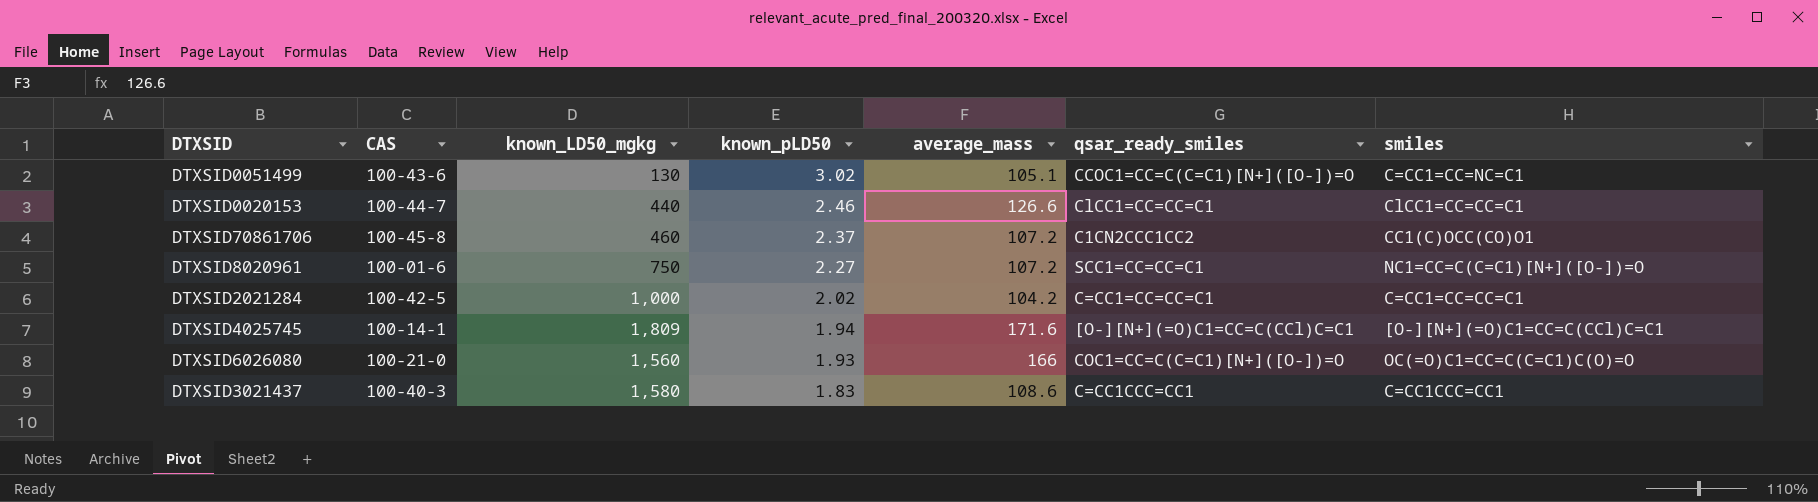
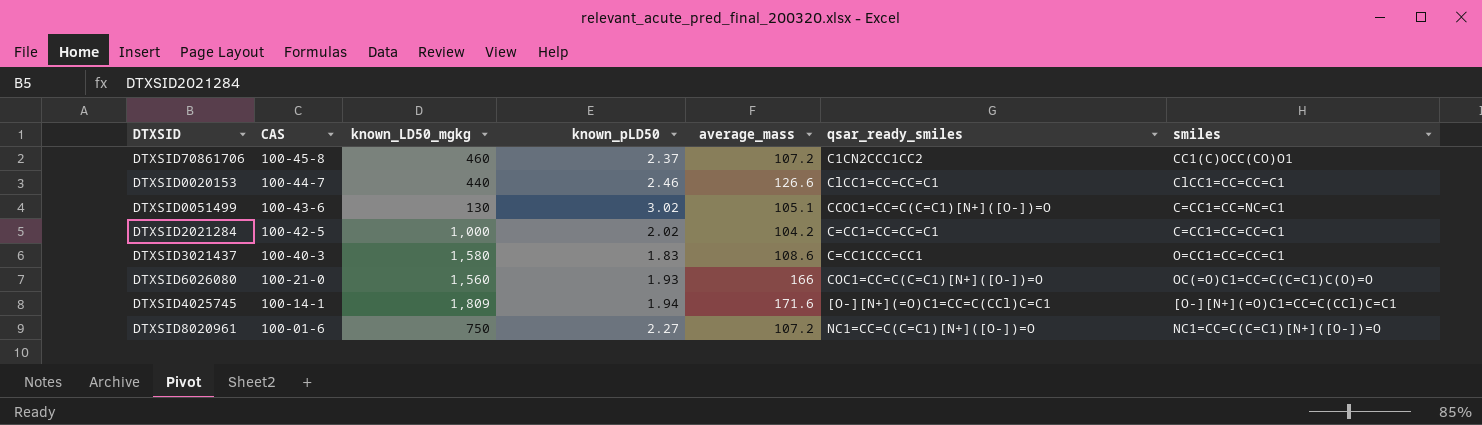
row order: known_pLD50 descending -> CAS descending
DTXSID3021437 | smiles: C=CC1CCC=CC1 -> O=CC1=CC=CC=C1
DTXSID8020961 | qsar_ready_smiles: SCC1=CC=CC=C1 -> NC1=CC=C(C=C1)[N+]([O-])=O

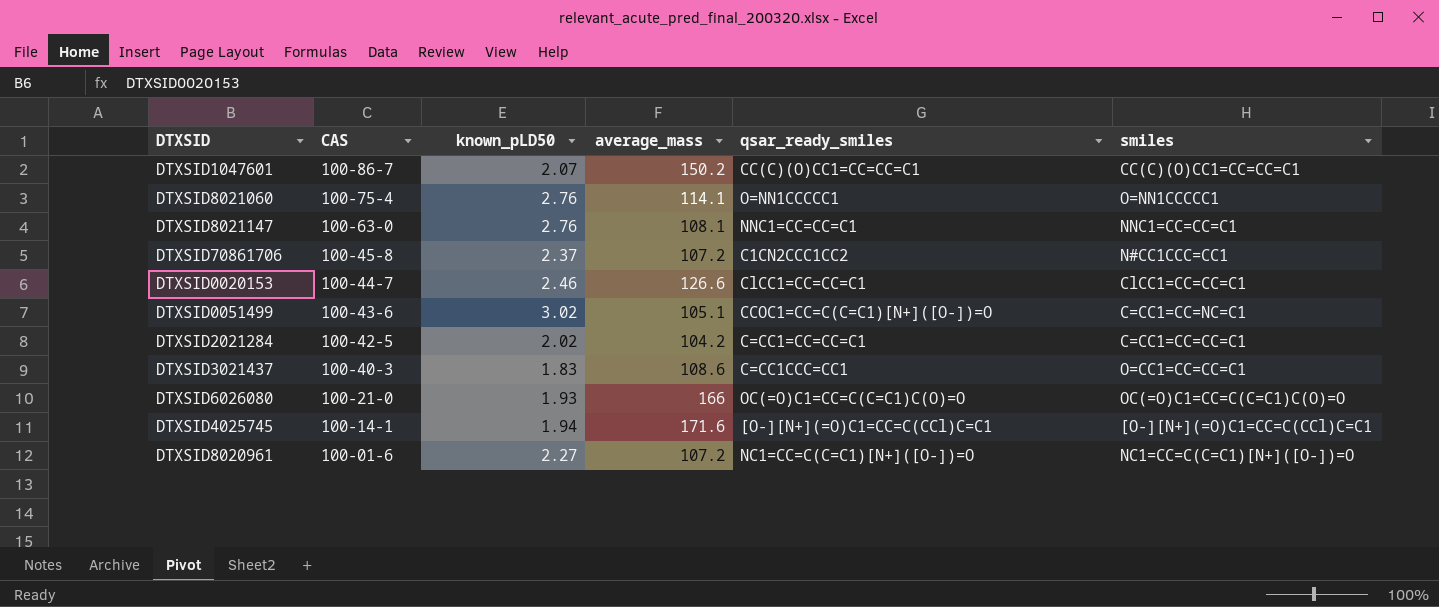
column known_LD50_mgkg | position: 3 -> none
row DTXSID1047601: none -> 100-86-7 | 2.07 | 150.2 | CC(C)(O)CC1=CC=CC=C1 | CC(C)(O)CC1=CC=CC=C1
row DTXSID8021060: none -> 100-75-4 | 2.76 | 114.1 | O=NN1CCCCC1 | O=NN1CCCCC1
row DTXSID8021147: none -> 100-63-0 | 2.76 | 108.1 | NNC1=CC=CC=C1 | NNC1=CC=CC=C1
DTXSID70861706 | smiles: CC1(C)OCC(CO)O1 -> N#CC1CCC=CC1
DTXSID6026080 | qsar_ready_smiles: COC1=CC=C(C=C1)[N+]([O-])=O -> OC(=O)C1=CC=C(C=C1)C(O)=O

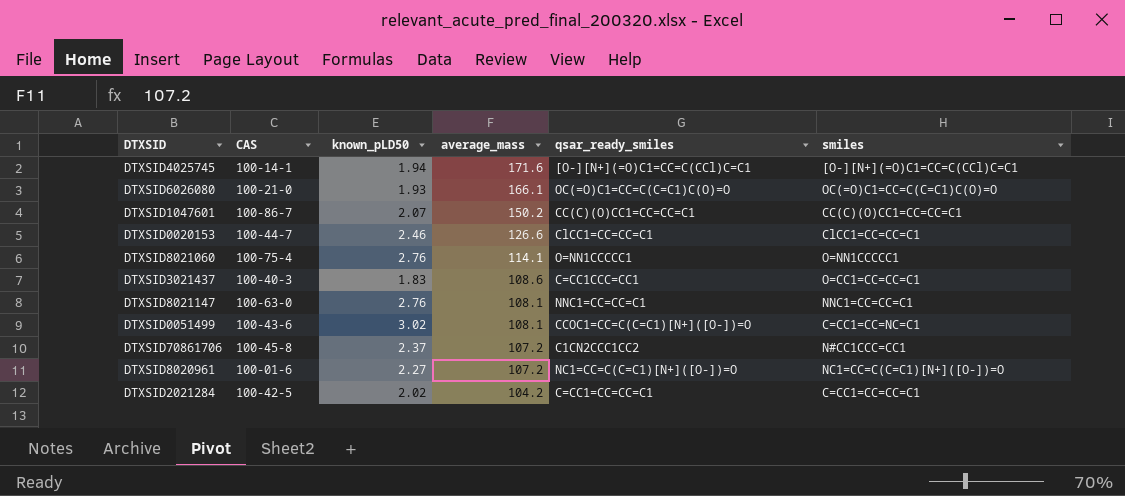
row order: CAS descending -> average_mass descending
DTXSID6026080 | average_mass: 166 -> 166.1
DTXSID0051499 | average_mass: 105.1 -> 108.1

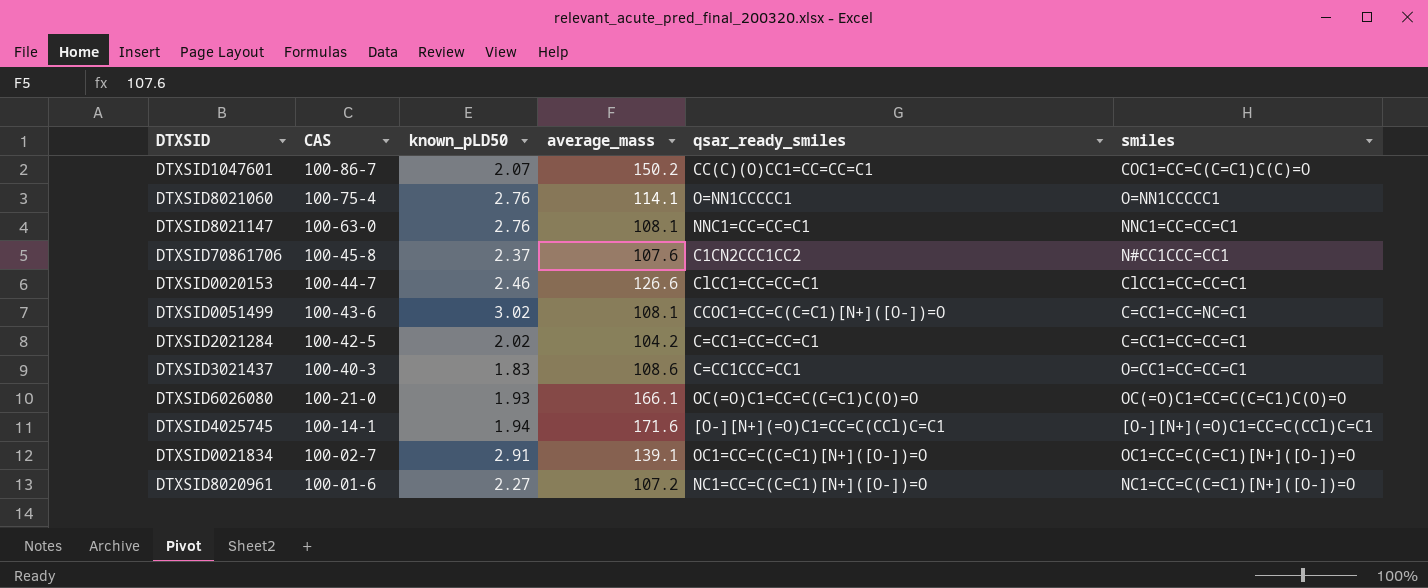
row order: average_mass descending -> CAS descending
DTXSID1047601 | smiles: CC(C)(O)CC1=CC=CC=C1 -> COC1=CC=C(C=C1)C(C)=O
DTXSID70861706 | average_mass: 107.2 -> 107.6
row DTXSID0021834: none -> 100-02-7 | 2.91 | 139.1 | OC1=CC=C(C=C1)[N+]([O-])=O | OC1=CC=C(C=C1)[N+]([O-])=O

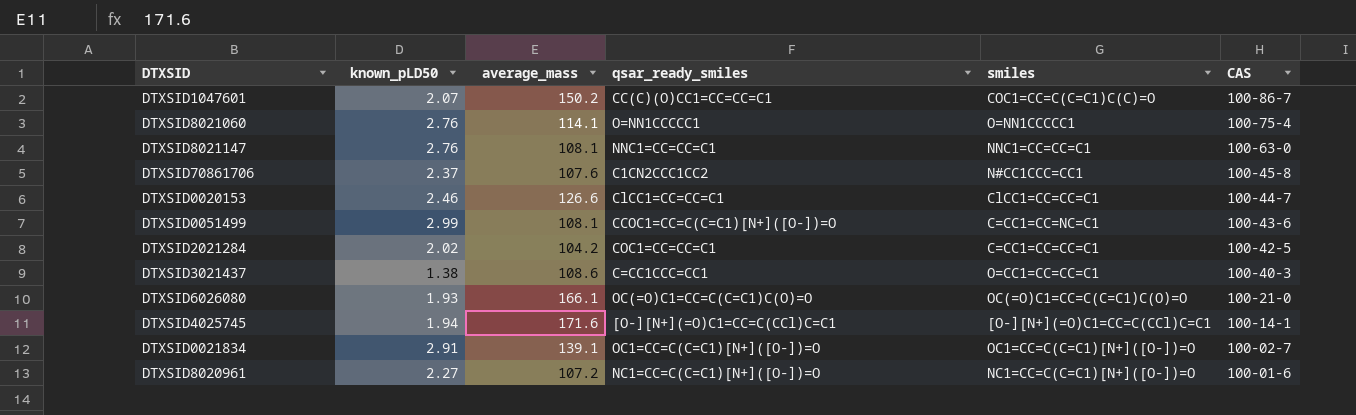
column CAS | position: 2 -> 6
DTXSID0051499 | known_pLD50: 3.02 -> 2.99
DTXSID2021284 | qsar_ready_smiles: C=CC1=CC=CC=C1 -> COC1=CC=CC=C1
DTXSID3021437 | known_pLD50: 1.83 -> 1.38

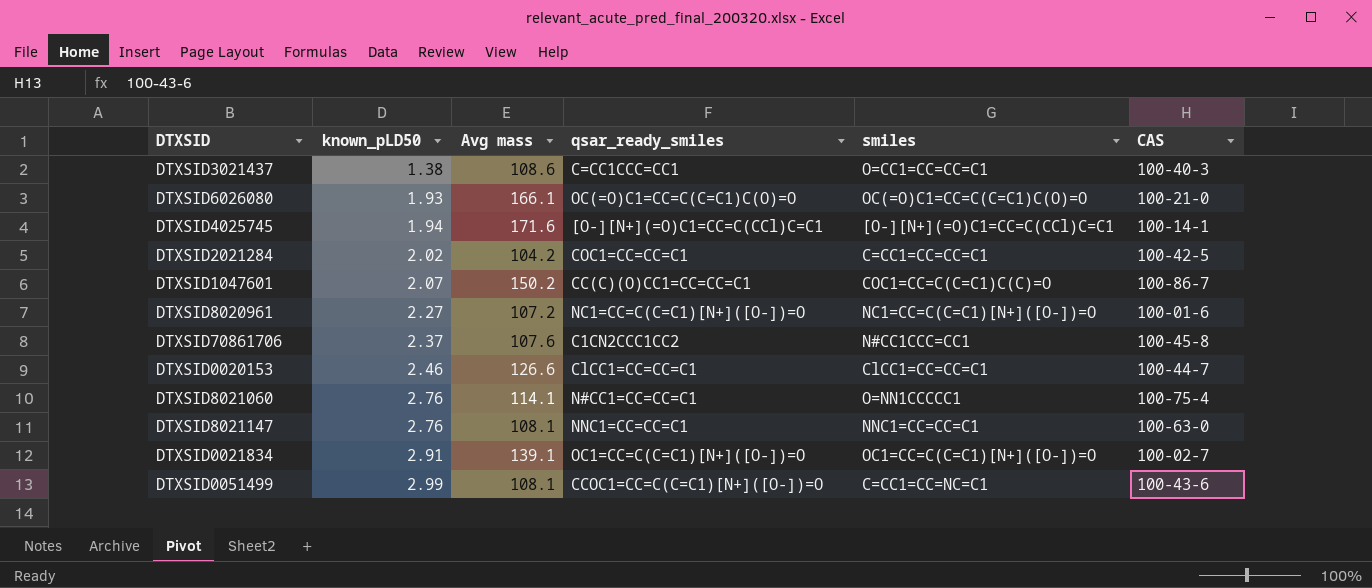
row order: CAS descending -> known_pLD50 ascending
column name: average_mass -> Avg mass
DTXSID8021060 | qsar_ready_smiles: O=NN1CCCCC1 -> N#CC1=CC=CC=C1

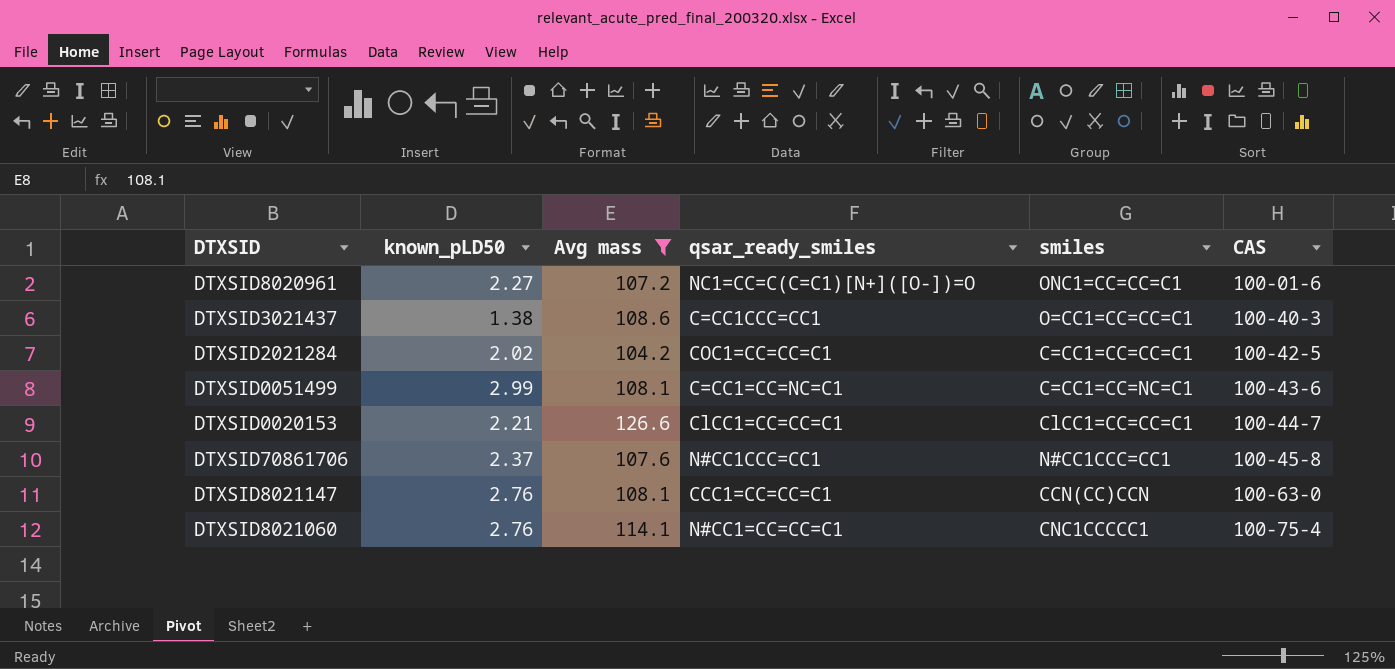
filter: none -> Avg mass <= 126.6
row order: known_pLD50 ascending -> CAS ascending
DTXSID8020961 | smiles: NC1=CC=C(C=C1)[N+]([O-])=O -> ONC1=CC=CC=C1
DTXSID0051499 | qsar_ready_smiles: CCOC1=CC=C(C=C1)[N+]([O-])=O -> C=CC1=CC=NC=C1
DTXSID0020153 | known_pLD50: 2.46 -> 2.21
DTXSID70861706 | qsar_ready_smiles: C1CN2CCC1CC2 -> N#CC1CCC=CC1
DTXSID8021147 | qsar_ready_smiles: NNC1=CC=CC=C1 -> CCC1=CC=CC=C1
DTXSID8021147 | smiles: NNC1=CC=CC=C1 -> CCN(CC)CCN
DTXSID8021060 | smiles: O=NN1CCCCC1 -> CNC1CCCCC1

